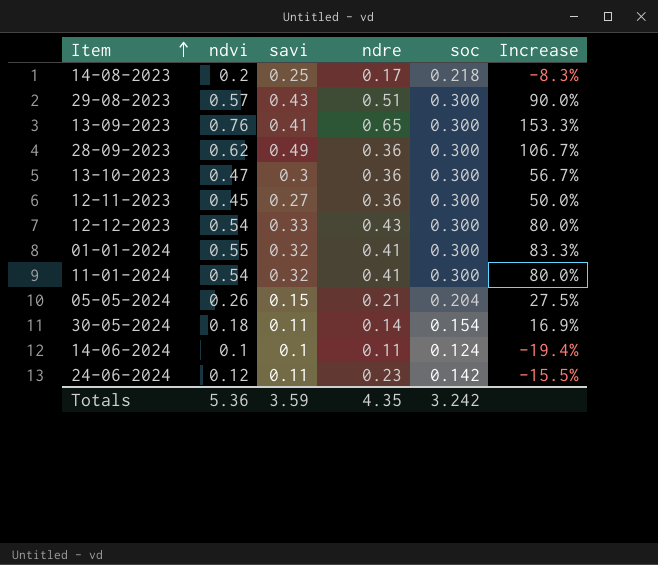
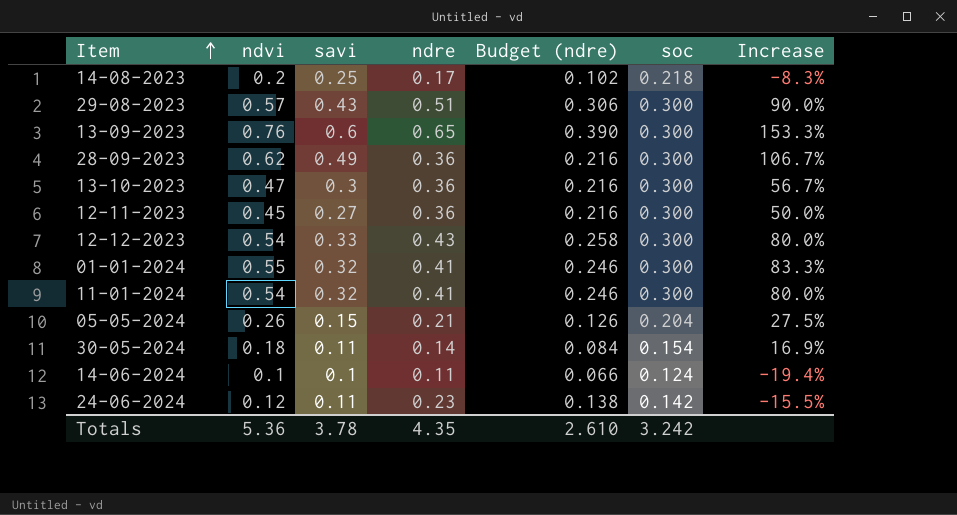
column Budget (ndre) | formula: none -> [ndre] * 0.6
13-09-2023 | savi: 0.41 -> 0.6
Totals | savi: 3.59 -> 3.78

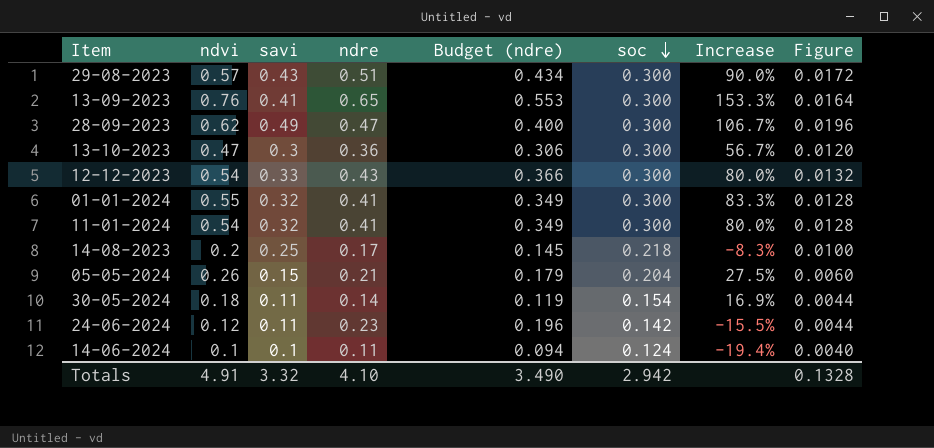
row order: Item ascending -> soc descending
column Budget (ndre) | formula: [ndre] * 0.6 -> [ndre] * 0.85
column Figure | formula: none -> [savi] * 0.04
row 12-11-2023: 0.45 | 0.27 | 0.36 | 0.216 | 0.300 | 50.0% -> none
13-09-2023 | savi: 0.6 -> 0.41
28-09-2023 | ndre: 0.36 -> 0.47
Totals | ndvi: 5.36 -> 4.91
Totals | savi: 3.78 -> 3.32
Totals | ndre: 4.35 -> 4.10
Totals | Budget (ndre): 2.610 -> 3.490
Totals | soc: 3.242 -> 2.942

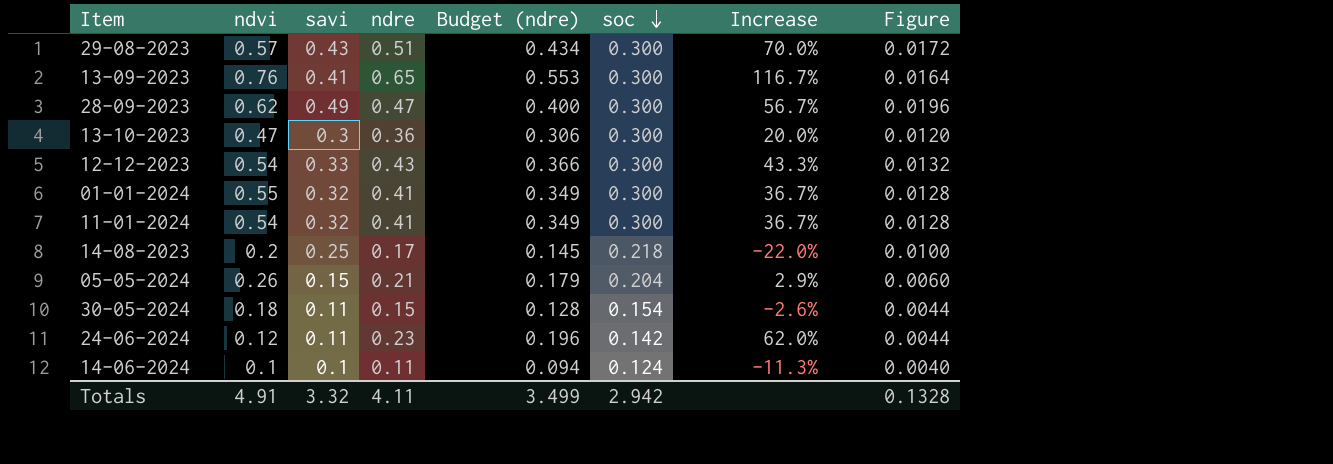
column Increase | formula: ([ndvi] - [soc]) / [soc] -> ([ndre] - [soc]) / [soc]
30-05-2024 | ndre: 0.14 -> 0.15
30-05-2024 | Budget (ndre): 0.119 -> 0.128
Totals | ndre: 4.10 -> 4.11
Totals | Budget (ndre): 3.490 -> 3.499

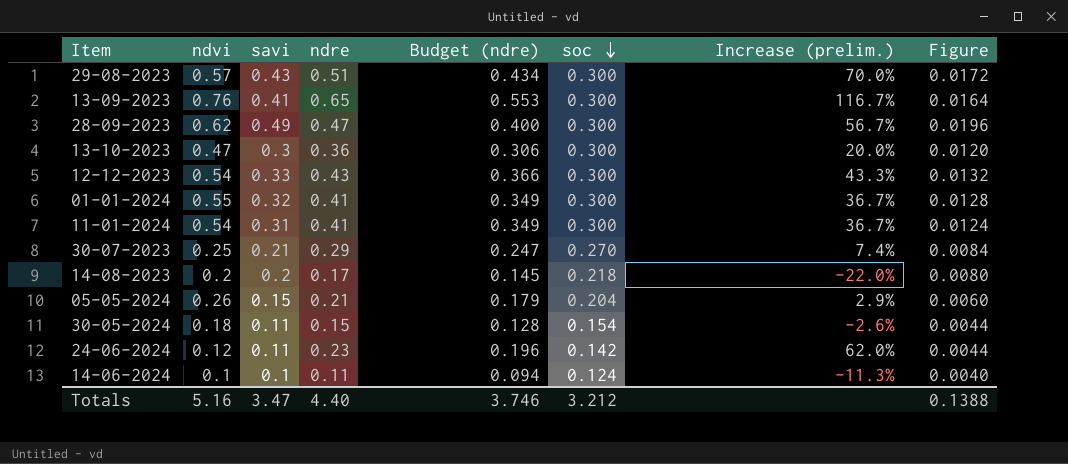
column name: Increase -> Increase (prelim.)
11-01-2024 | savi: 0.32 -> 0.31
11-01-2024 | Figure: 0.0128 -> 0.0124
row 30-07-2023: none -> 0.25 | 0.21 | 0.29 | 0.247 | 0.270 | 7.4% | 0.0084
14-08-2023 | savi: 0.25 -> 0.2
14-08-2023 | Figure: 0.0100 -> 0.0080
Totals | ndvi: 4.91 -> 5.16
Totals | savi: 3.32 -> 3.47
Totals | ndre: 4.11 -> 4.40
Totals | Budget (ndre): 3.499 -> 3.746
Totals | soc: 2.942 -> 3.212
Totals | Figure: 0.1328 -> 0.1388

